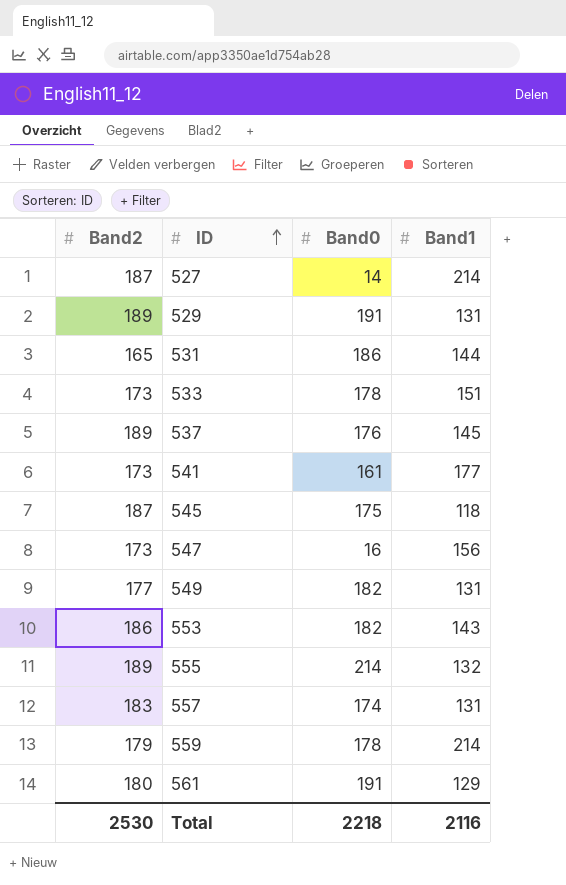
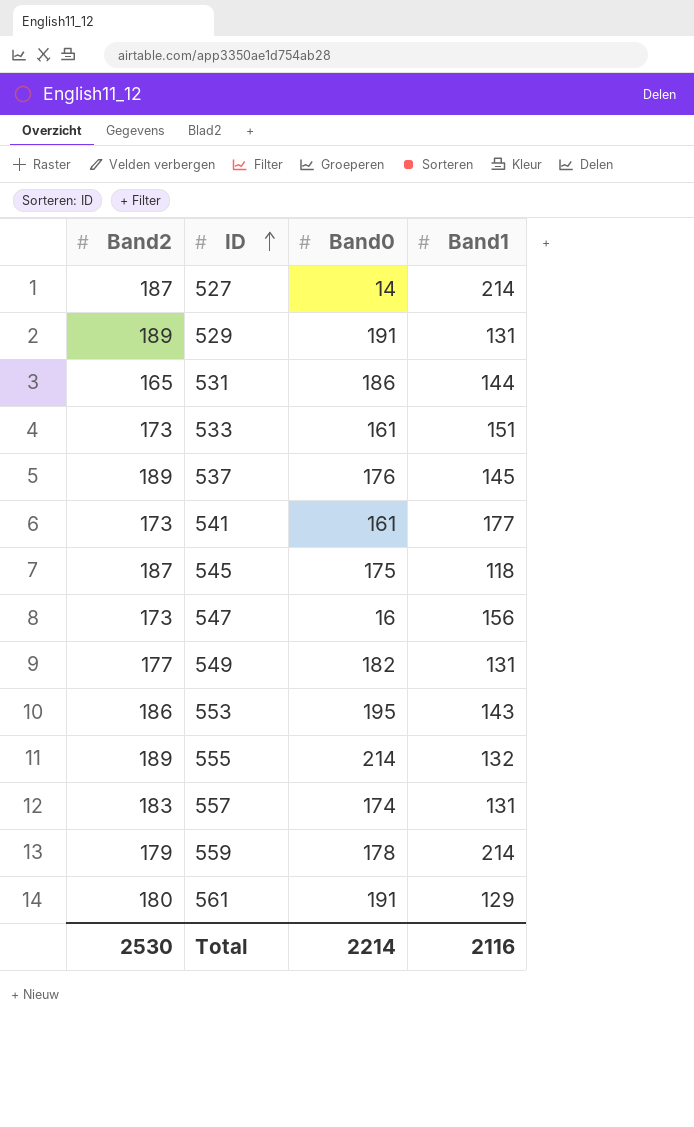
533 | Band0: 178 -> 161
553 | Band0: 182 -> 195
Total | Band0: 2218 -> 2214

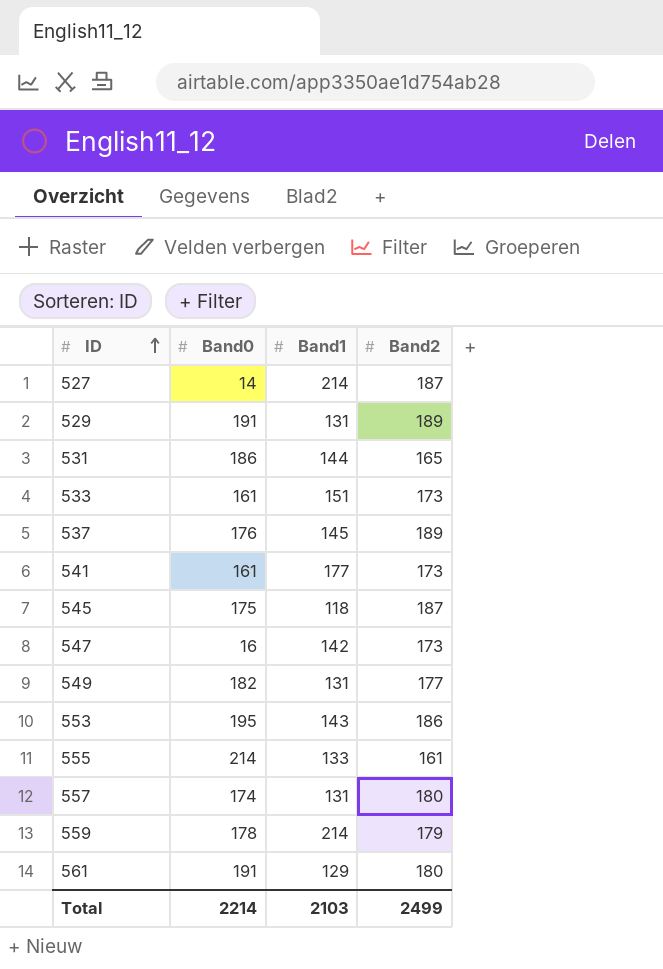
column Band2 | position: 1 -> 4
547 | Band1: 156 -> 142
555 | Band1: 132 -> 133
555 | Band2: 189 -> 161
557 | Band2: 183 -> 180
Total | Band1: 2116 -> 2103
Total | Band2: 2530 -> 2499

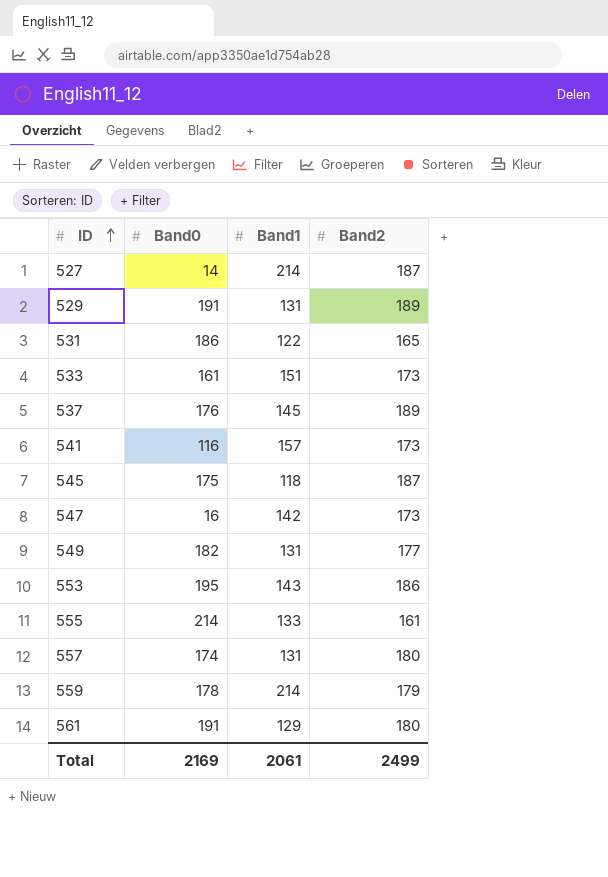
531 | Band1: 144 -> 122
541 | Band0: 161 -> 116
541 | Band1: 177 -> 157
Total | Band0: 2214 -> 2169
Total | Band1: 2103 -> 2061

